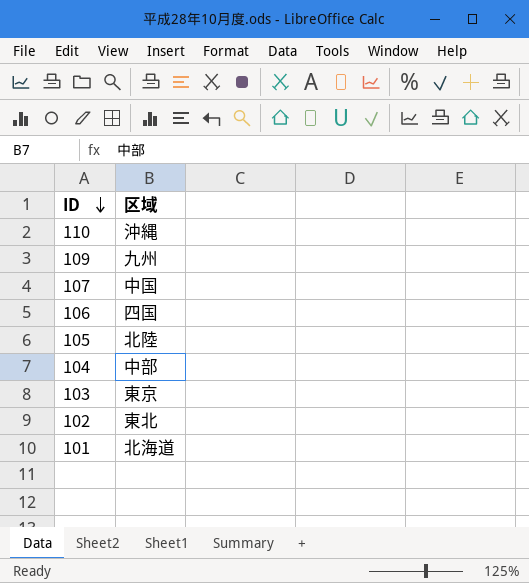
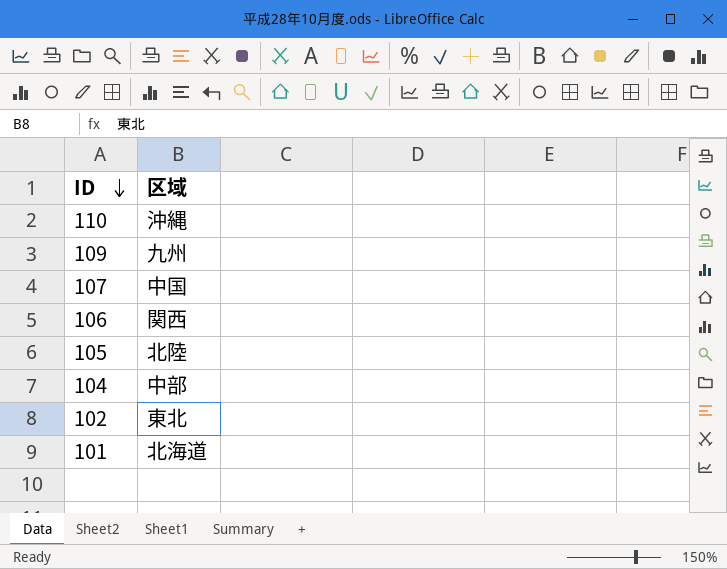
row 103: 東京 -> none
106 | 区域: 四国 -> 関西

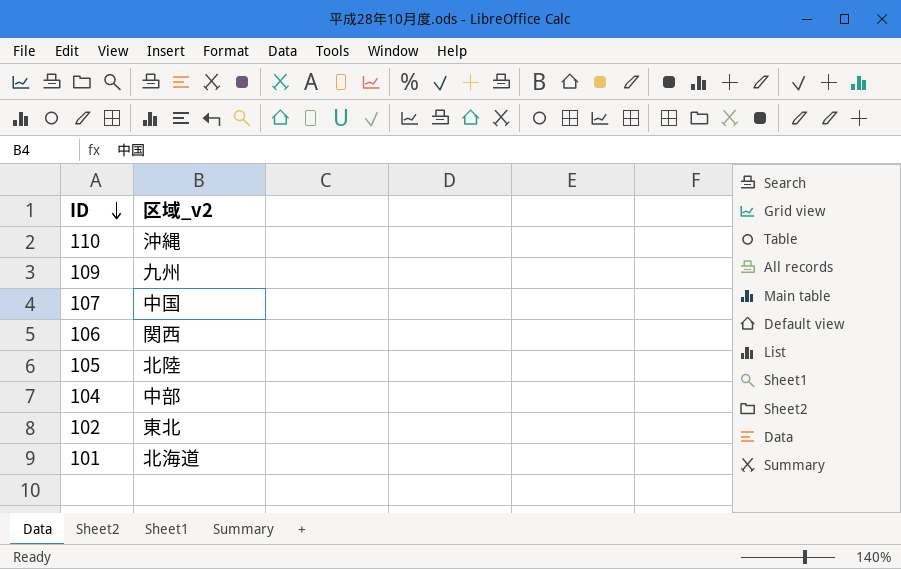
column name: 区域 -> 区域_v2

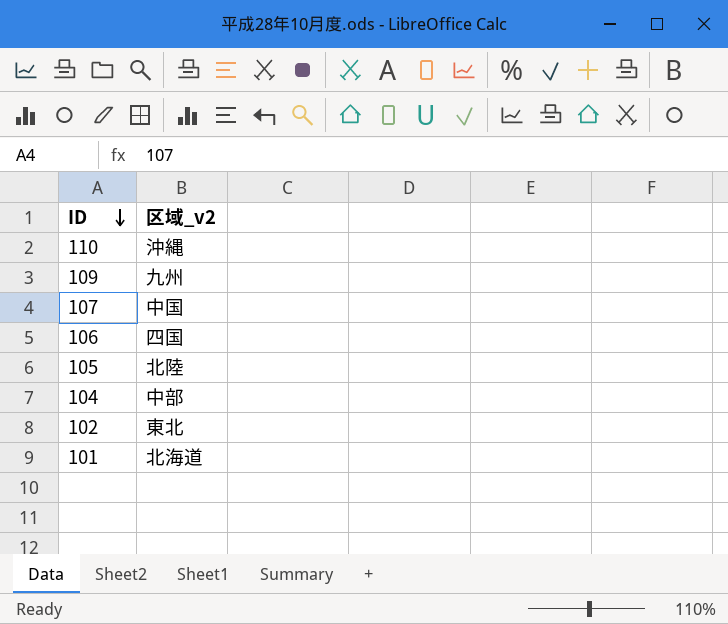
106 | 区域_v2: 関西 -> 四国

